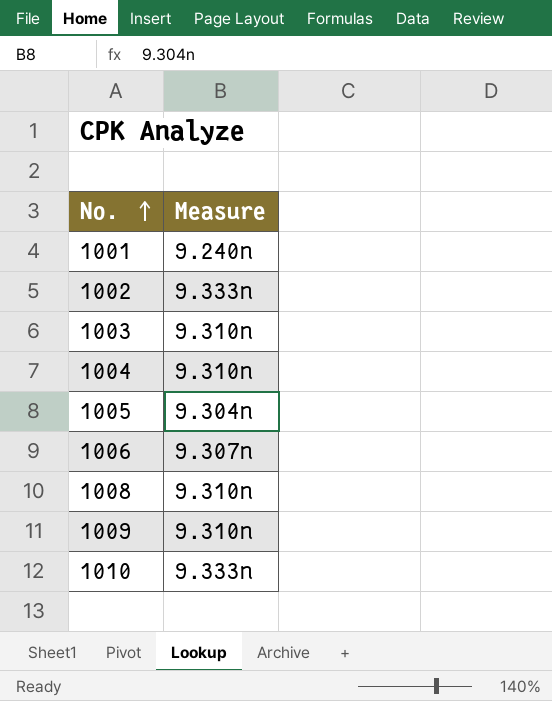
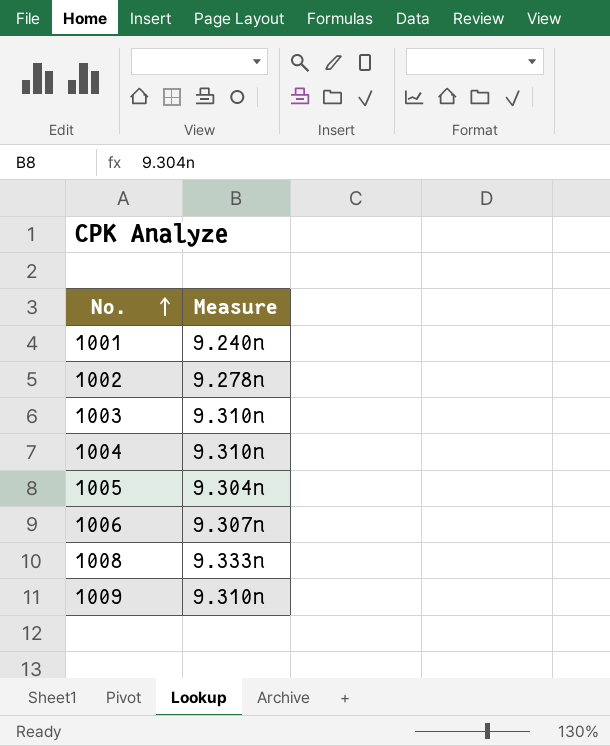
row 1010: 9.333n -> none
1002 | Measure: 9.333n -> 9.278n
1008 | Measure: 9.310n -> 9.333n

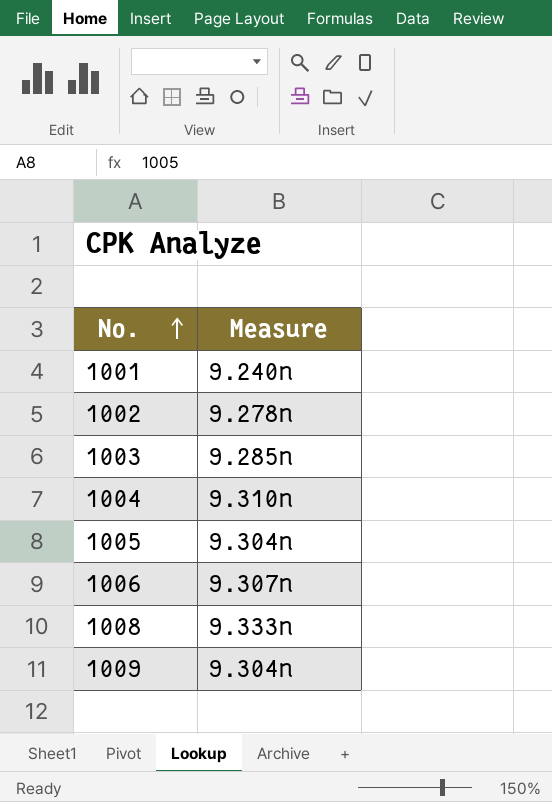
1003 | Measure: 9.310n -> 9.285n
1009 | Measure: 9.310n -> 9.304n

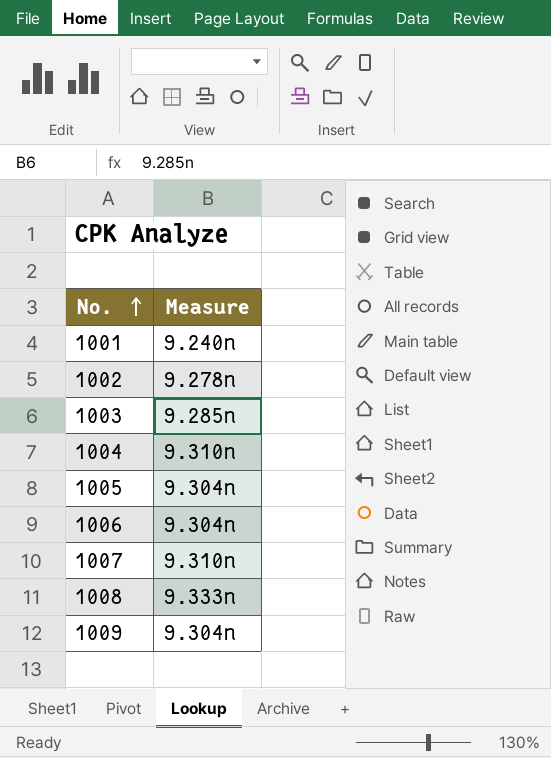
1006 | Measure: 9.307n -> 9.304n
row 1007: none -> 9.310n

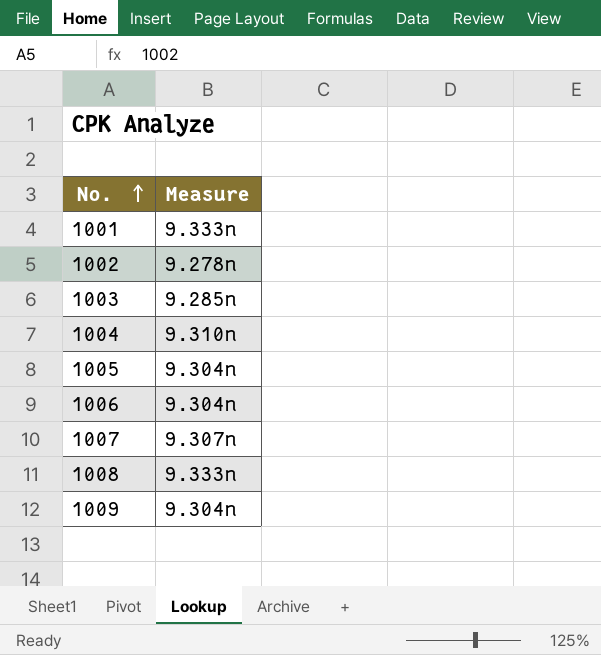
1001 | Measure: 9.240n -> 9.333n
1007 | Measure: 9.310n -> 9.307n

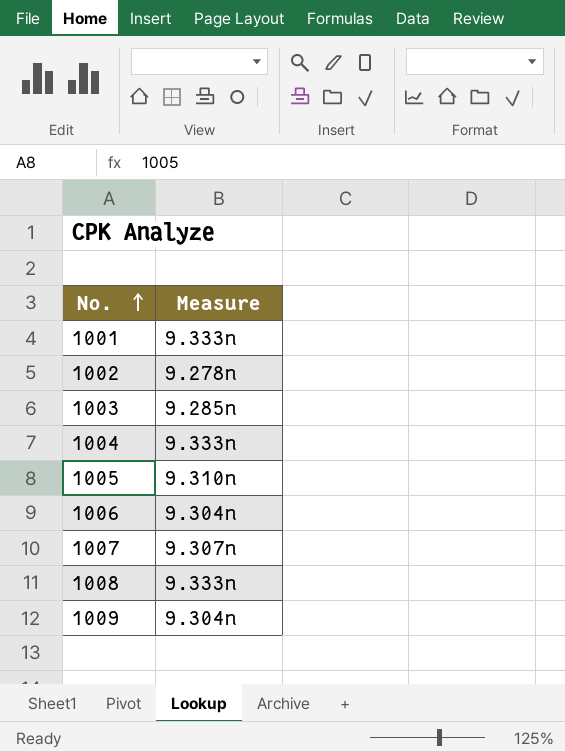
1004 | Measure: 9.310n -> 9.333n
1005 | Measure: 9.304n -> 9.310n

